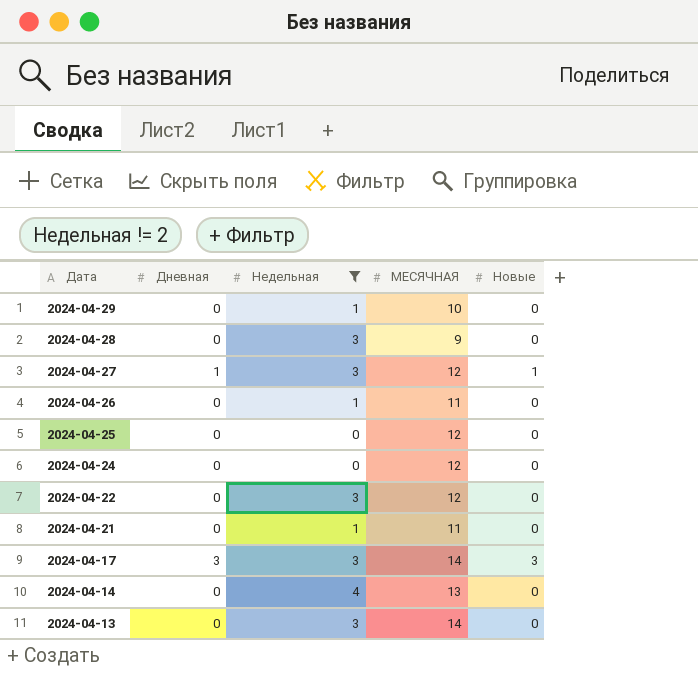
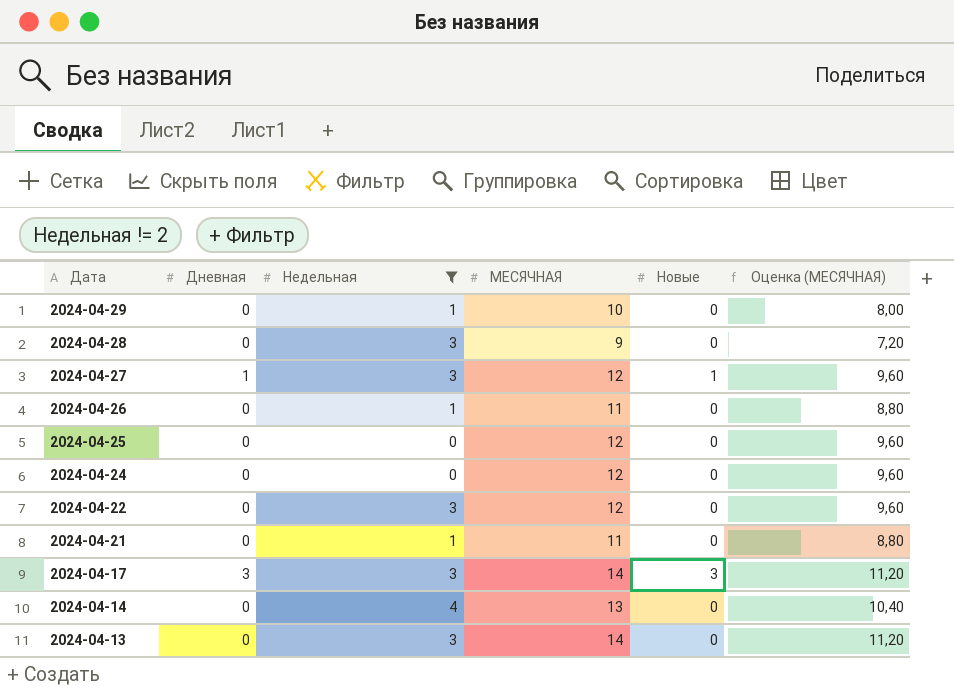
column Оценка (МЕСЯЧНАЯ) | formula: none -> [МЕСЯЧНАЯ] * 0,8

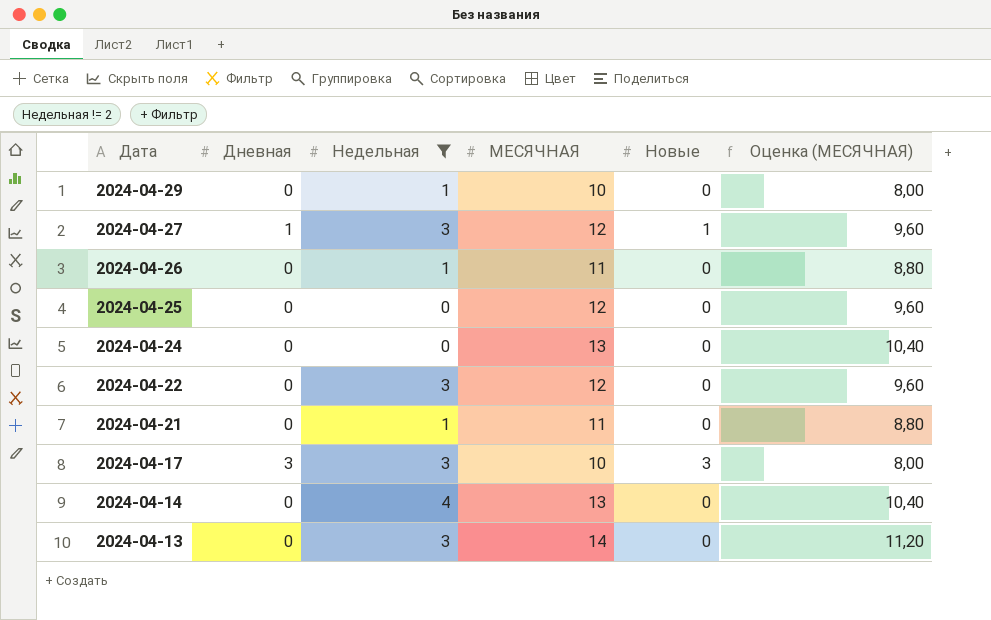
row 2024-04-28: 0 | 3 | 9 | 0 | 7,20 -> none
2024-04-24 | МЕСЯЧНАЯ: 12 -> 13
2024-04-24 | Оценка (МЕСЯЧНАЯ): 9,60 -> 10,40
2024-04-17 | МЕСЯЧНАЯ: 14 -> 10
2024-04-17 | Оценка (МЕСЯЧНАЯ): 11,20 -> 8,00

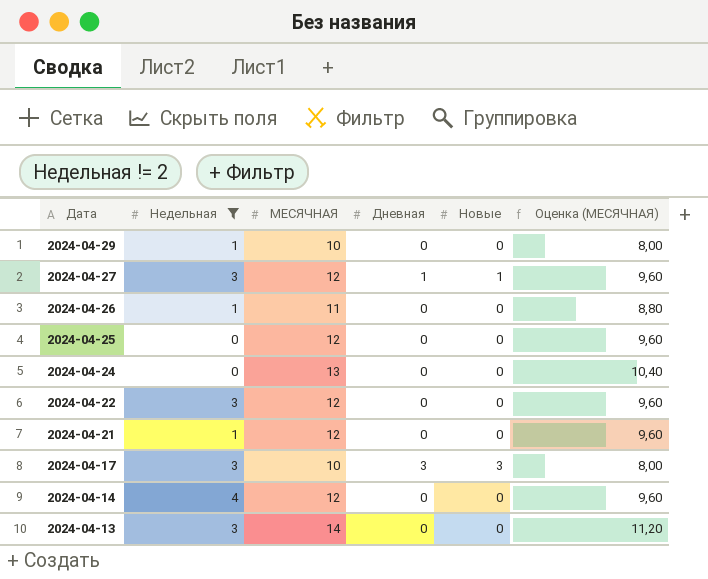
column Дневная | position: 2 -> 4
2024-04-21 | МЕСЯЧНАЯ: 11 -> 12
2024-04-21 | Оценка (МЕСЯЧНАЯ): 8,80 -> 9,60
2024-04-14 | МЕСЯЧНАЯ: 13 -> 12
2024-04-14 | Оценка (МЕСЯЧНАЯ): 10,40 -> 9,60

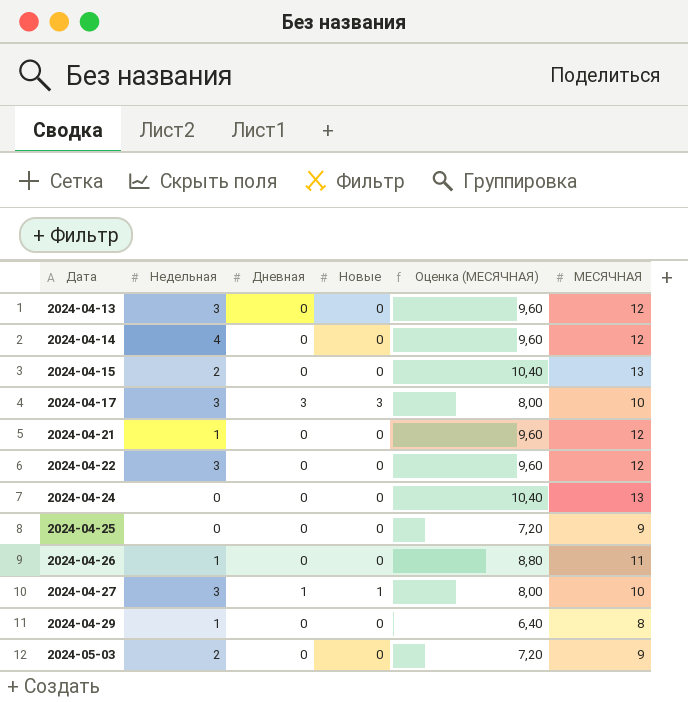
filter: Недельная != 2 -> none
row order: Дата descending -> Дата ascending
column МЕСЯЧНАЯ | position: 3 -> 6
2024-04-13 | Оценка (МЕСЯЧНАЯ): 11,20 -> 9,60
2024-04-13 | МЕСЯЧНАЯ: 14 -> 12
2024-04-25 | Оценка (МЕСЯЧНАЯ): 9,60 -> 7,20
2024-04-25 | МЕСЯЧНАЯ: 12 -> 9
2024-04-27 | Оценка (МЕСЯЧНАЯ): 9,60 -> 8,00
2024-04-27 | МЕСЯЧНАЯ: 12 -> 10
2024-04-29 | Оценка (МЕСЯЧНАЯ): 8,00 -> 6,40
2024-04-29 | МЕСЯЧНАЯ: 10 -> 8

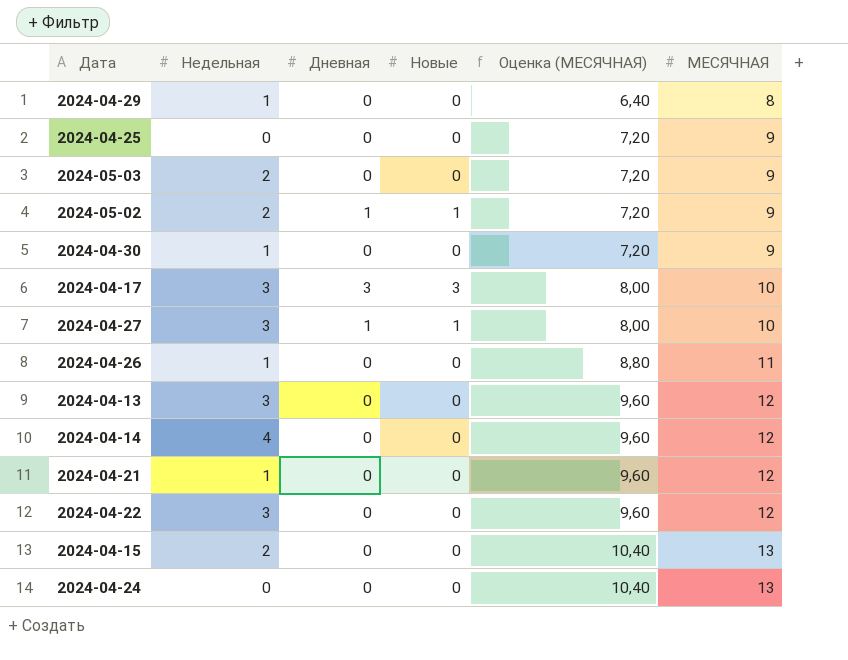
row order: Дата ascending -> Оценка (МЕСЯЧНАЯ) ascending
row 2024-05-02: none -> 2 | 1 | 1 | 7,20 | 9
row 2024-04-30: none -> 1 | 0 | 0 | 7,20 | 9

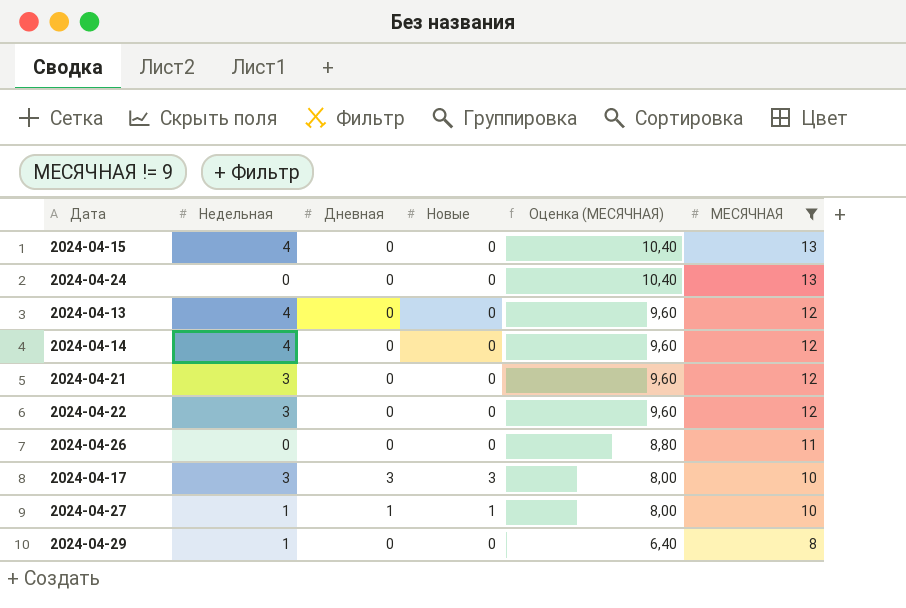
filter: none -> МЕСЯЧНАЯ != 9
row order: Оценка (МЕСЯЧНАЯ) ascending -> Оценка (МЕСЯЧНАЯ) descending
2024-04-15 | Недельная: 2 -> 4
2024-04-13 | Недельная: 3 -> 4
2024-04-21 | Недельная: 1 -> 3
2024-04-26 | Недельная: 1 -> 0
2024-04-27 | Недельная: 3 -> 1

